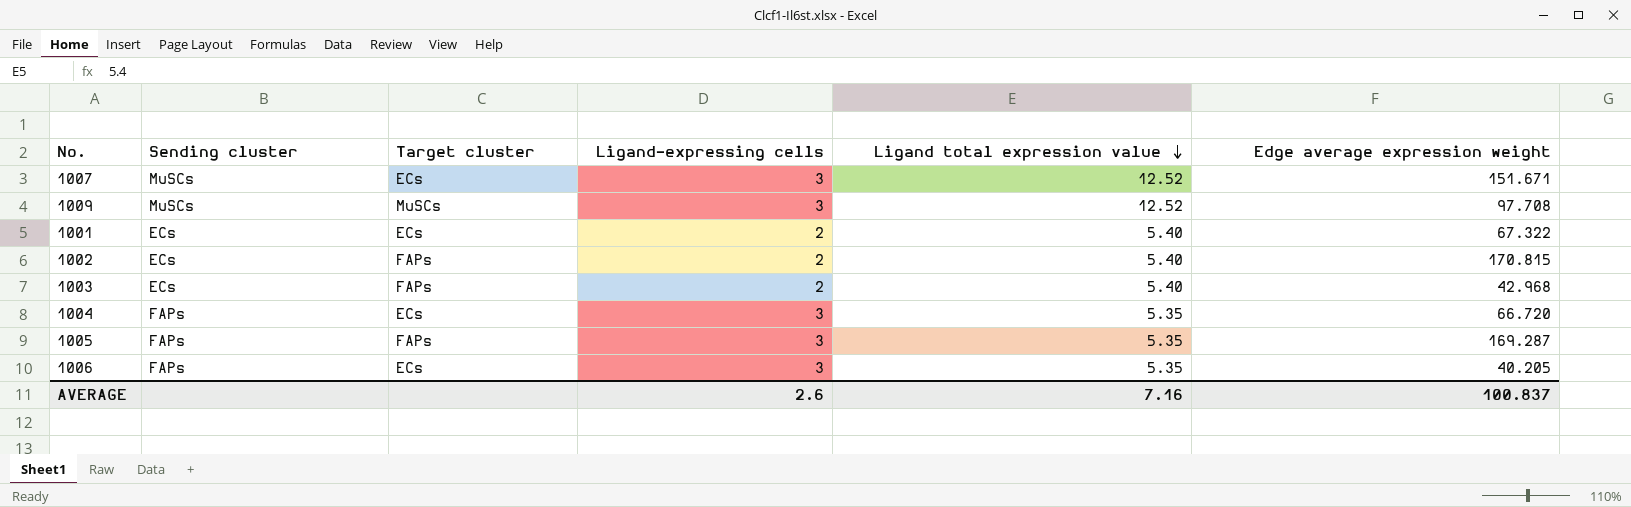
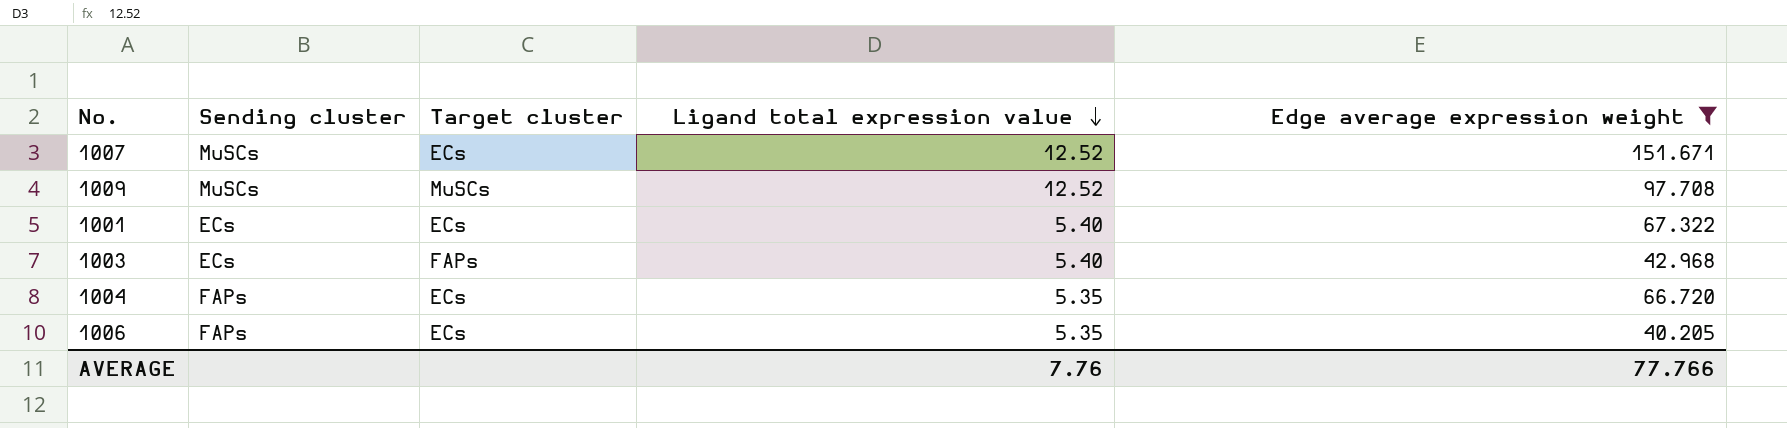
filter: none -> Edge average expression weight <= 151.671
column Ligand-expressing cells | position: 4 -> none
AVERAGE | Ligand total expression value: 7.16 -> 7.76
AVERAGE | Edge average expression weight: 100.837 -> 77.766

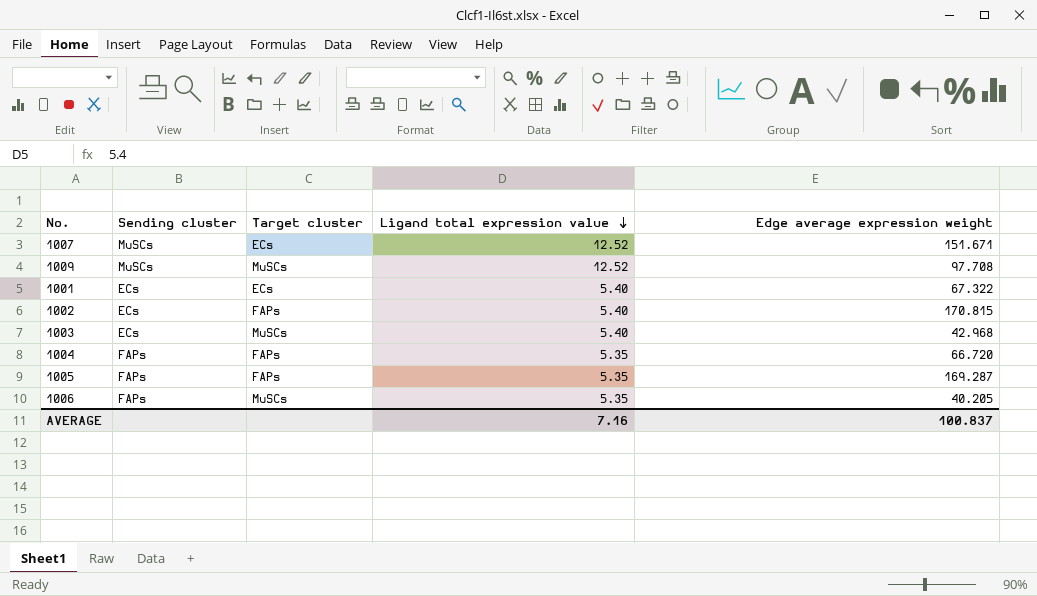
filter: Edge average expression weight <= 151.671 -> none
1003 | Target cluster: FAPs -> MuSCs
1004 | Target cluster: ECs -> FAPs
1006 | Target cluster: ECs -> MuSCs
AVERAGE | Ligand total expression value: 7.76 -> 7.16
AVERAGE | Edge average expression weight: 77.766 -> 100.837

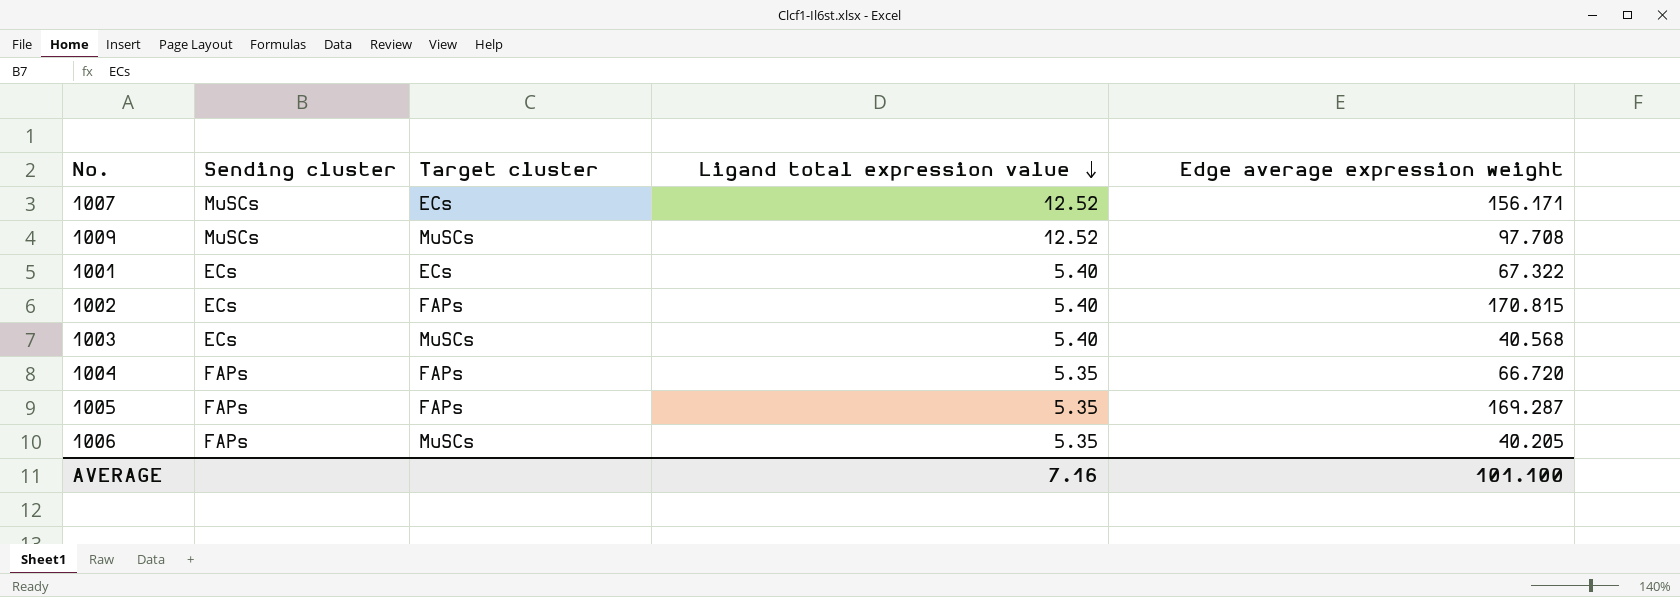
1007 | Edge average expression weight: 151.671 -> 156.171
1003 | Edge average expression weight: 42.968 -> 40.568
AVERAGE | Edge average expression weight: 100.837 -> 101.100

